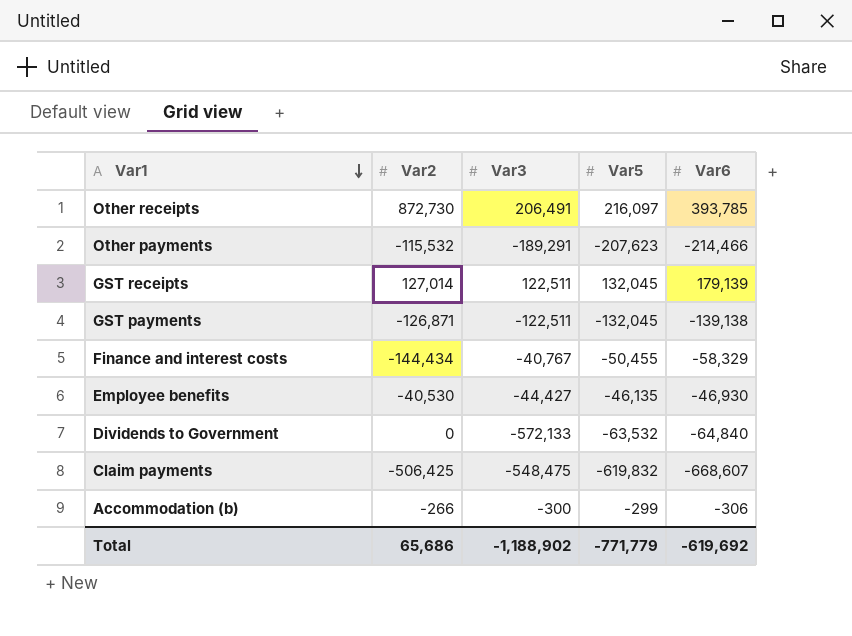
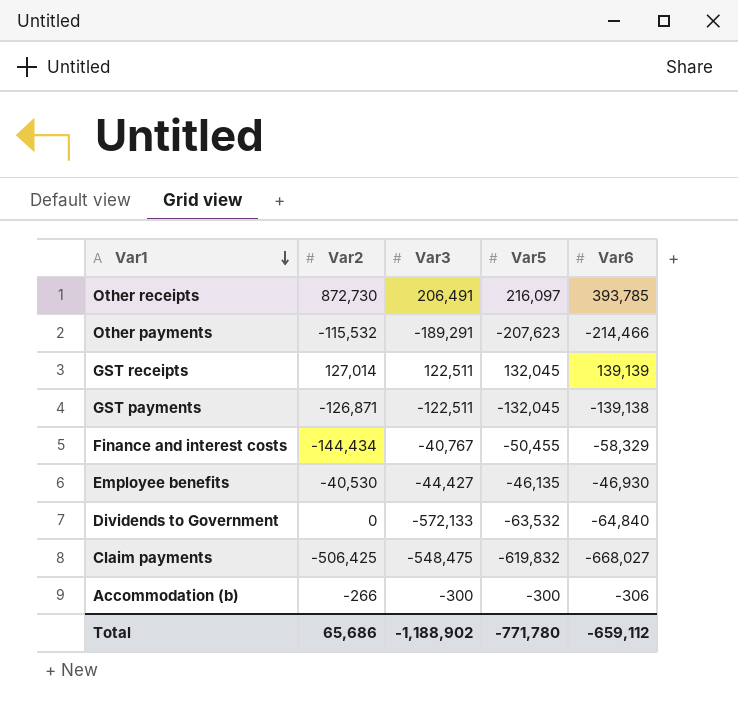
GST receipts | Var6: 179,139 -> 139,139
Claim payments | Var6: -668,607 -> -668,027
Accommodation (b) | Var5: -299 -> -300
Total | Var5: -771,779 -> -771,780
Total | Var6: -619,692 -> -659,112

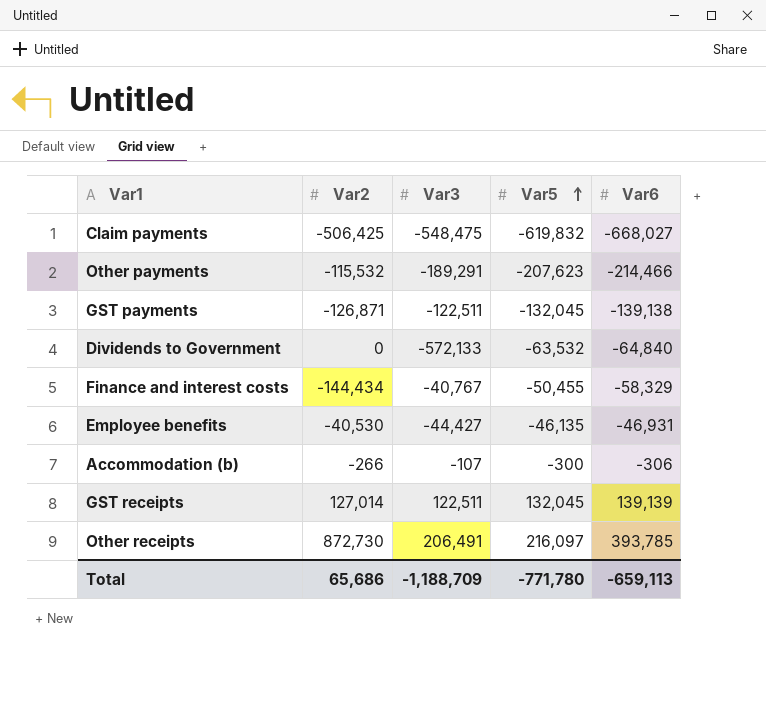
row order: Var1 descending -> Var5 ascending
Employee benefits | Var6: -46,930 -> -46,931
Accommodation (b) | Var3: -300 -> -107
Total | Var3: -1,188,902 -> -1,188,709
Total | Var6: -659,112 -> -659,113

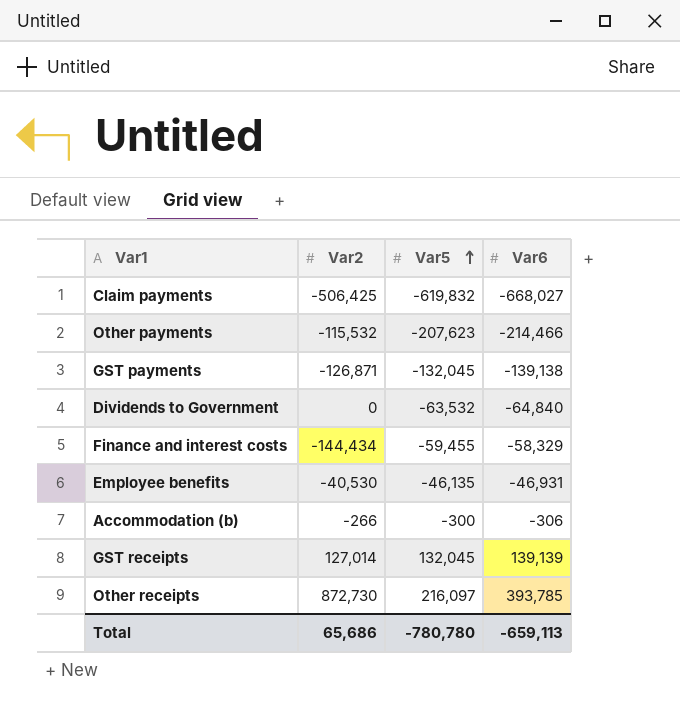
column Var3 | position: 3 -> none
Finance and interest costs | Var5: -50,455 -> -59,455
Total | Var5: -771,780 -> -780,780

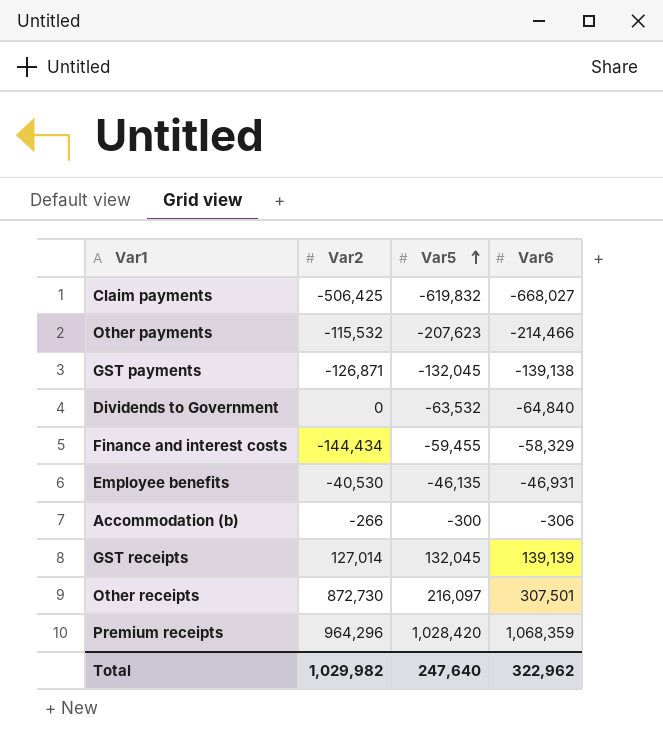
Other receipts | Var6: 393,785 -> 307,501
row Premium receipts: none -> 964,296 | 1,028,420 | 1,068,359
Total | Var2: 65,686 -> 1,029,982
Total | Var5: -780,780 -> 247,640
Total | Var6: -659,113 -> 322,962

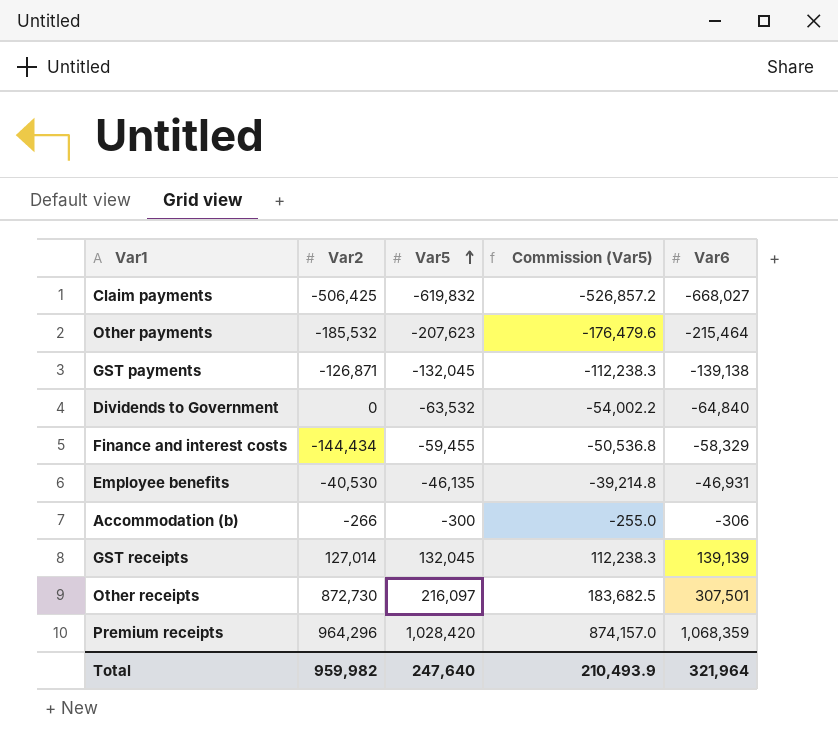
column Commission (Var5) | formula: none -> [Var5] * 0.85
Other payments | Var2: -115,532 -> -185,532
Other payments | Var6: -214,466 -> -215,464
Total | Var2: 1,029,982 -> 959,982
Total | Var6: 322,962 -> 321,964

